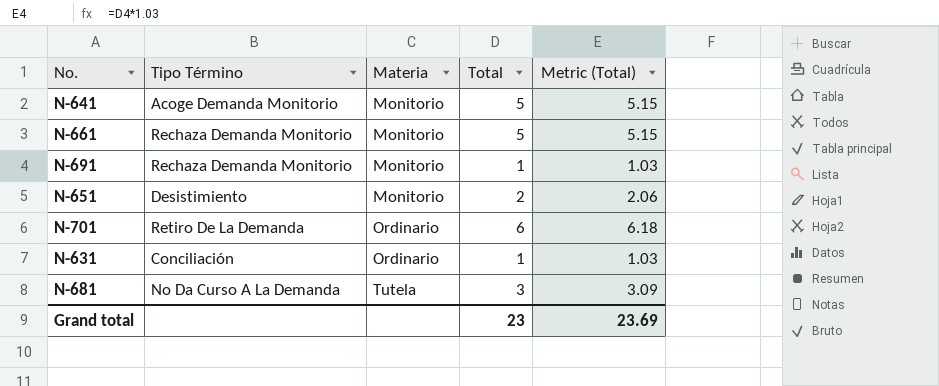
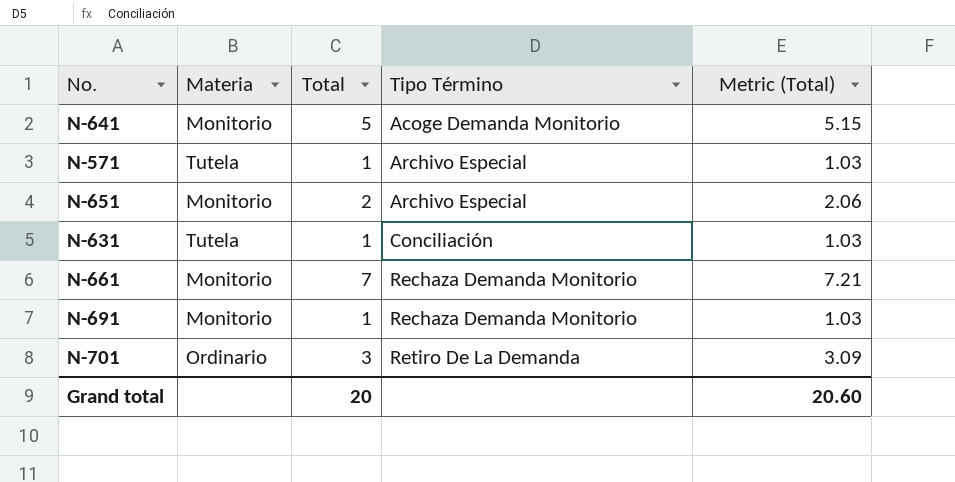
row order: Materia ascending -> Tipo Término ascending
column Tipo Término | position: 2 -> 4
row N-681: No Da Curso A La Demanda | Tutela | 3 | 3.09 -> none
row N-571: none -> Tutela | 1 | Archivo Especial | 1.03
N-651 | Tipo Término: Desistimiento -> Archivo Especial
N-631 | Materia: Ordinario -> Tutela
N-661 | Total: 5 -> 7
N-661 | Metric (Total): 5.15 -> 7.21
N-701 | Total: 6 -> 3
N-701 | Metric (Total): 6.18 -> 3.09
Grand total | Total: 23 -> 20
Grand total | Metric (Total): 23.69 -> 20.60

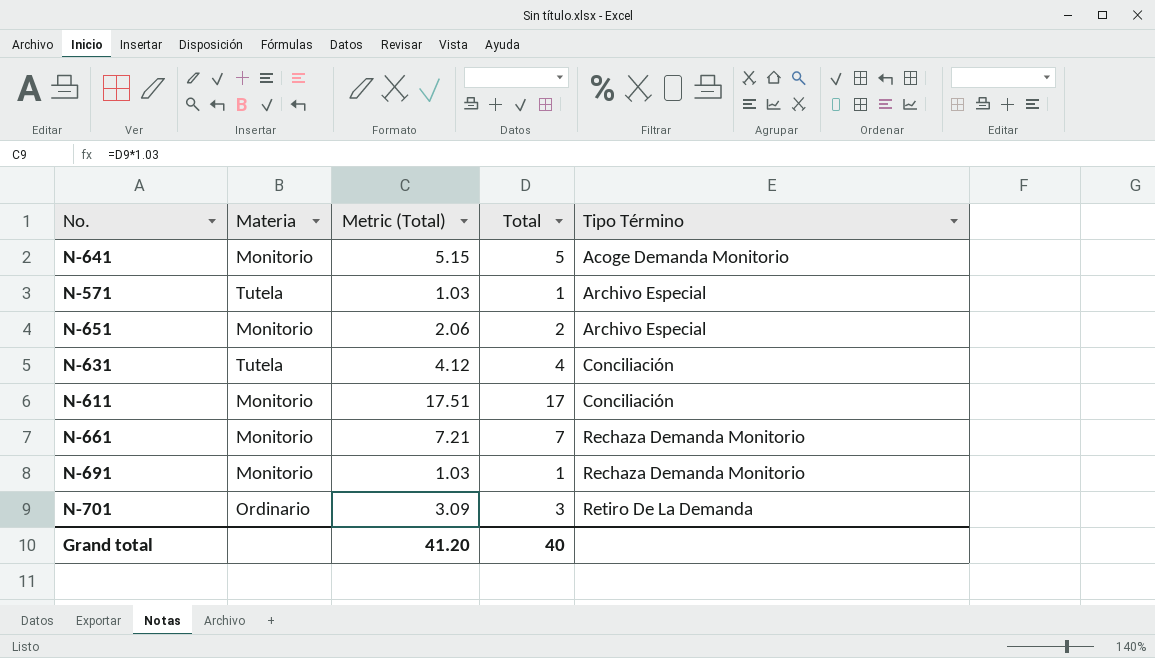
column Metric (Total) | position: 5 -> 3
N-631 | Metric (Total): 1.03 -> 4.12
N-631 | Total: 1 -> 4
row N-611: none -> Monitorio | 17.51 | 17 | Conciliación
Grand total | Metric (Total): 20.60 -> 41.20
Grand total | Total: 20 -> 40

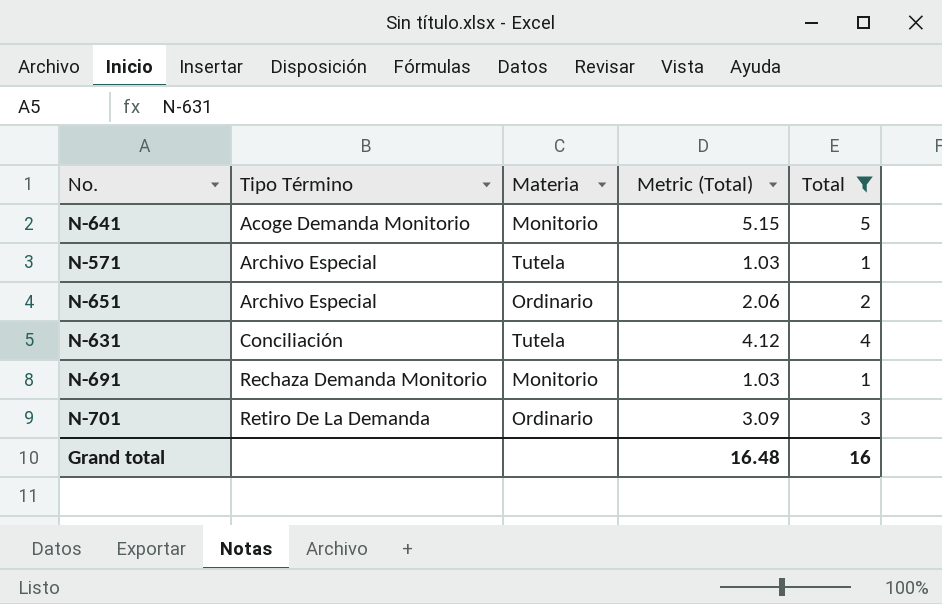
filter: none -> Total <= 5
column Tipo Término | position: 5 -> 2
N-651 | Materia: Monitorio -> Ordinario
Grand total | Metric (Total): 41.20 -> 16.48
Grand total | Total: 40 -> 16

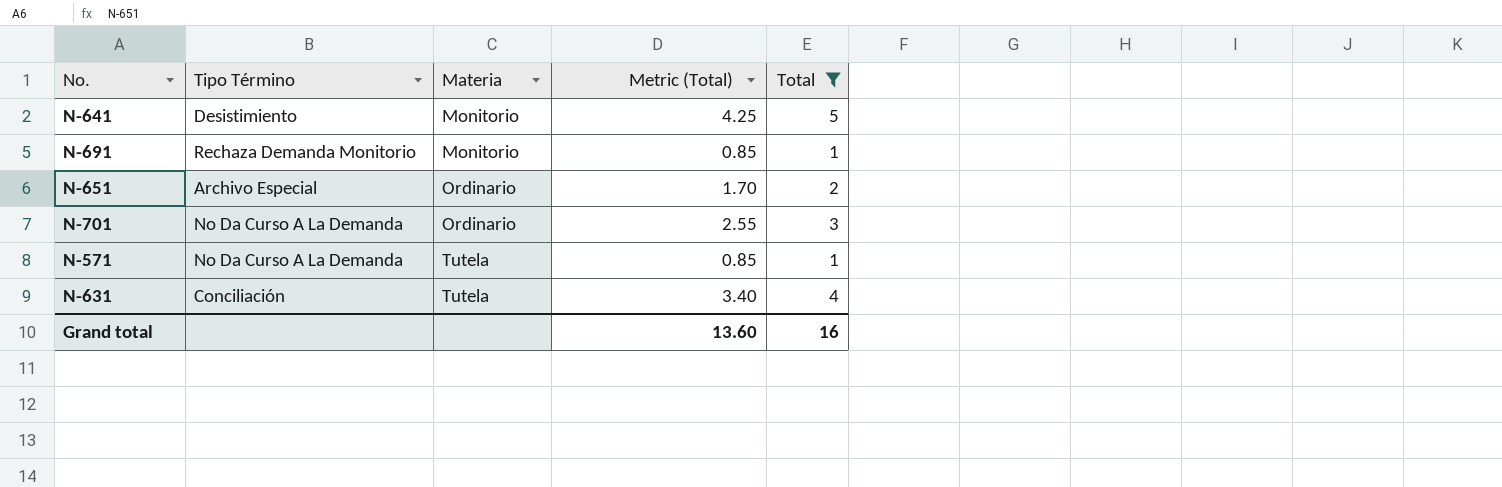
row order: Tipo Término ascending -> Materia ascending
column Metric (Total) | formula: [Total] * 1.03 -> [Total] * 0.85
N-641 | Tipo Término: Acoge Demanda Monitorio -> Desistimiento
N-701 | Tipo Término: Retiro De La Demanda -> No Da Curso A La Demanda
N-571 | Tipo Término: Archivo Especial -> No Da Curso A La Demanda
Grand total | Metric (Total): 16.48 -> 13.60

